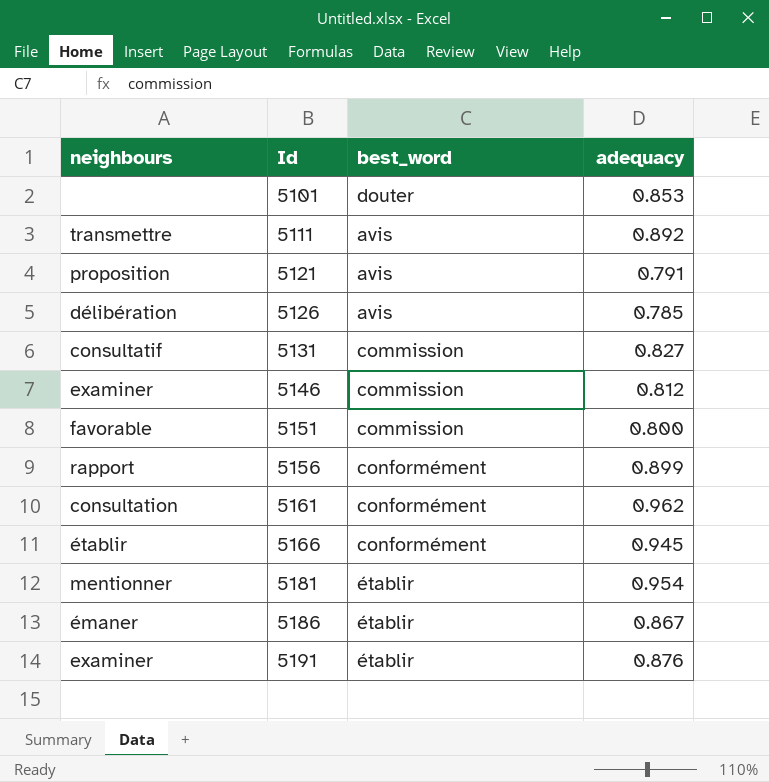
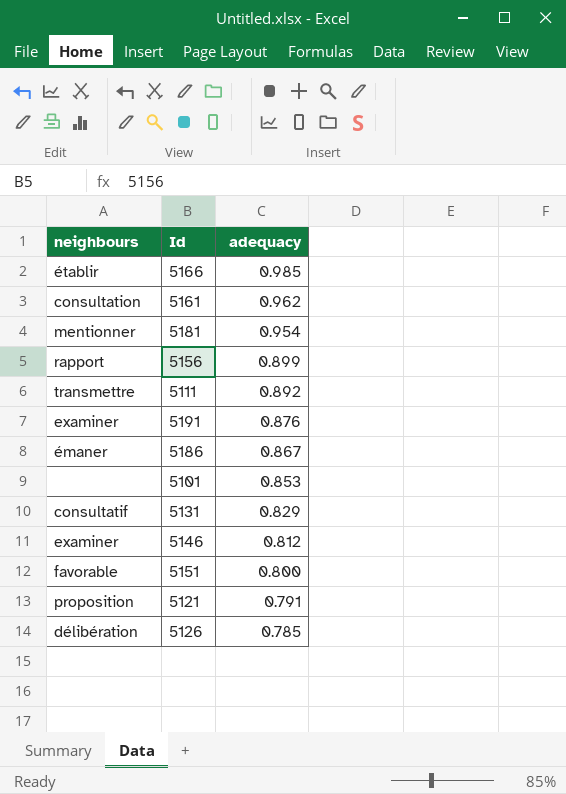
row order: Id ascending -> adequacy descending
column best_word | position: 3 -> none
5166 | adequacy: 0.945 -> 0.985
5131 | adequacy: 0.827 -> 0.829

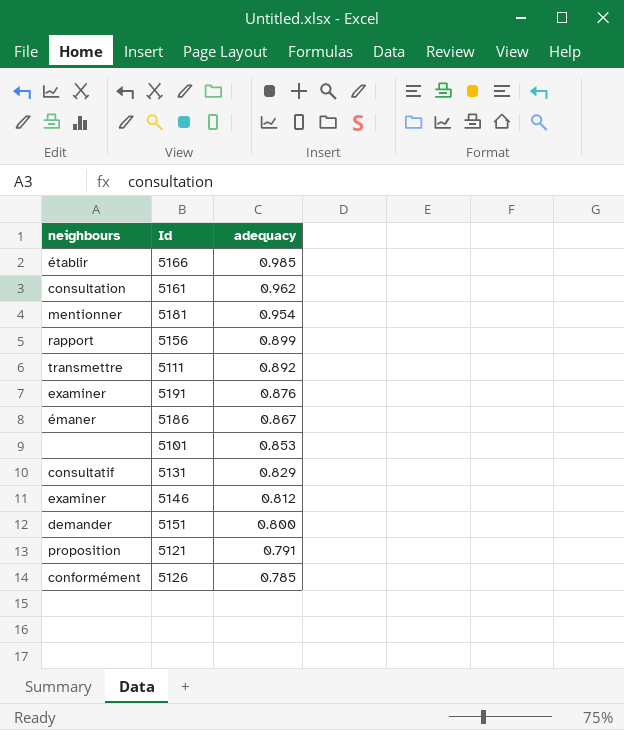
5151 | neighbours: favorable -> demander
5126 | neighbours: délibération -> conformément

